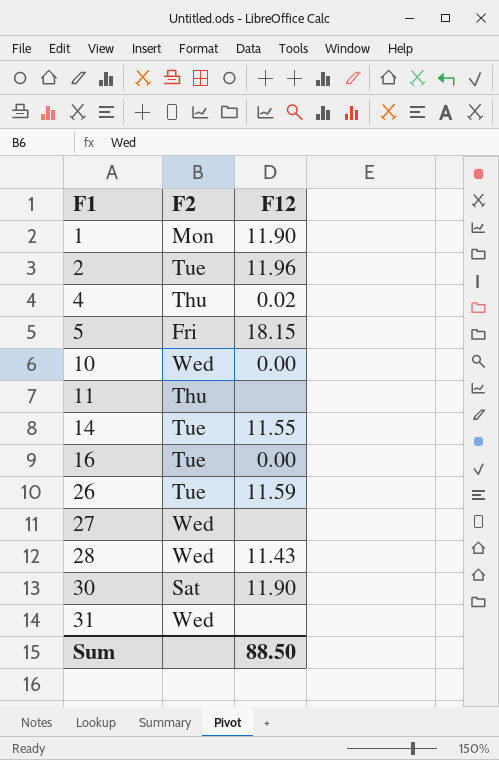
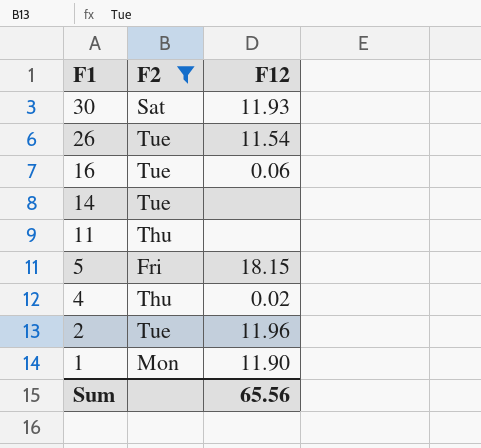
filter: none -> F2 != Wed
row order: F1 ascending -> F1 descending
30 | F12: 11.90 -> 11.93
26 | F12: 11.59 -> 11.54
16 | F12: 0.00 -> 0.06
14 | F12: 11.55 -> none
Sum | F12: 88.50 -> 65.56

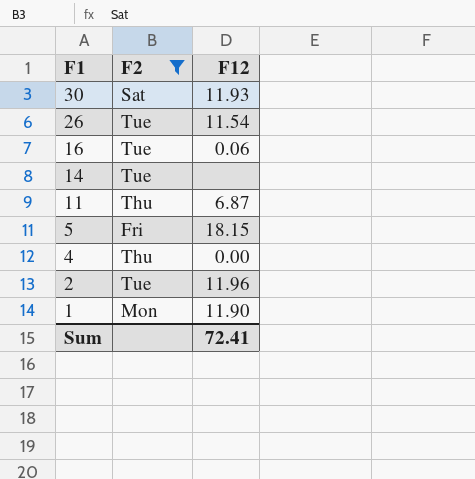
11 | F12: none -> 6.87
4 | F12: 0.02 -> 0.00
Sum | F12: 65.56 -> 72.41

